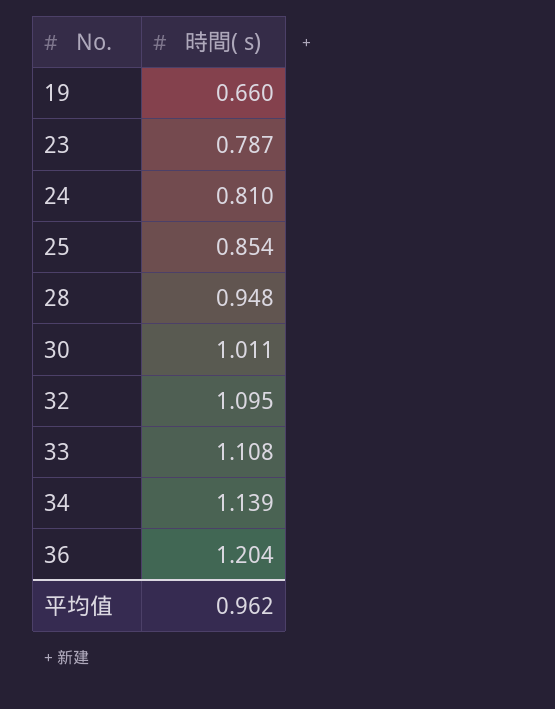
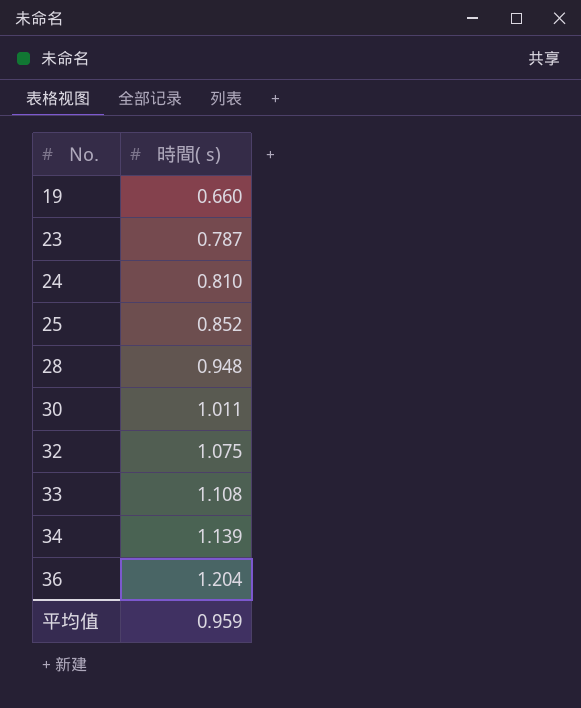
25 | 時間( s): 0.854 -> 0.852
32 | 時間( s): 1.095 -> 1.075
平均值 | 時間( s): 0.962 -> 0.959

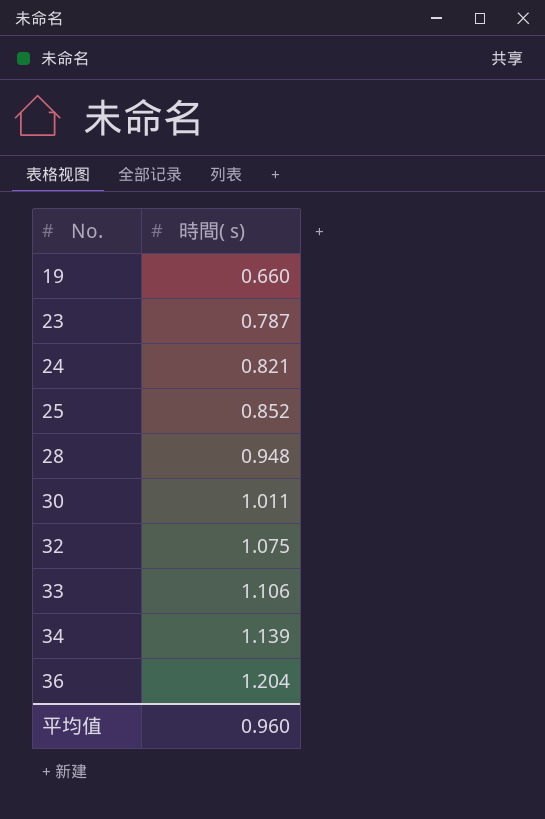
24 | 時間( s): 0.810 -> 0.821
33 | 時間( s): 1.108 -> 1.106
平均值 | 時間( s): 0.959 -> 0.960

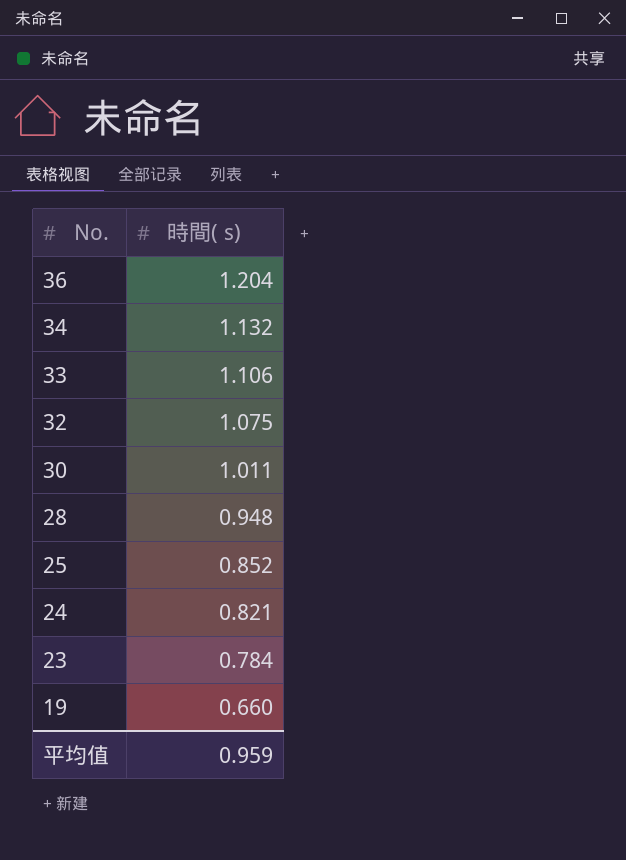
row order: No. ascending -> No. descending
34 | 時間( s): 1.139 -> 1.132
23 | 時間( s): 0.787 -> 0.784
平均值 | 時間( s): 0.960 -> 0.959

